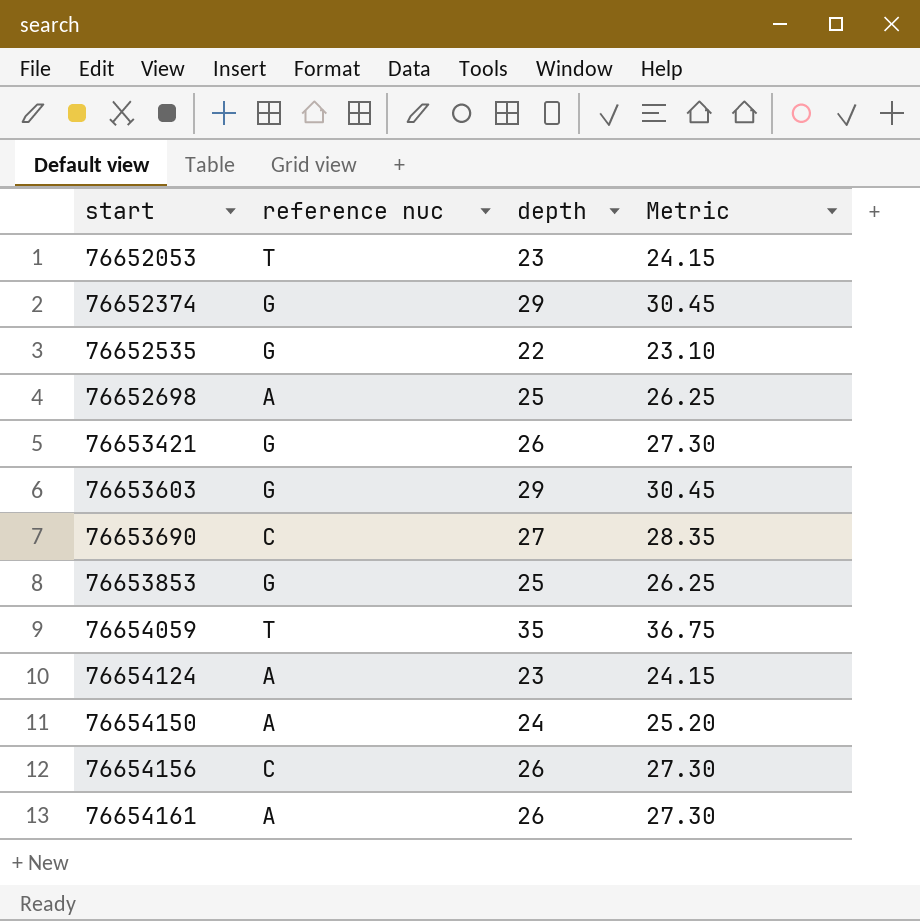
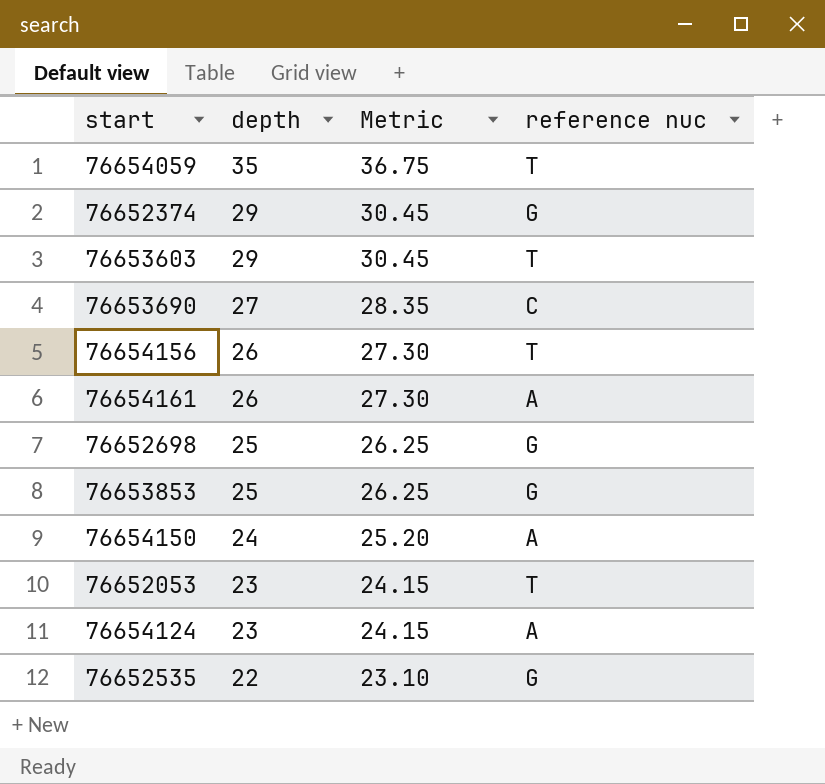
row order: start ascending -> depth descending
column reference nuc | position: 2 -> 4
row 76653421: G | 26 | 27.30 -> none
76653603 | reference nuc: G -> T
76654156 | reference nuc: C -> T
76652698 | reference nuc: A -> G

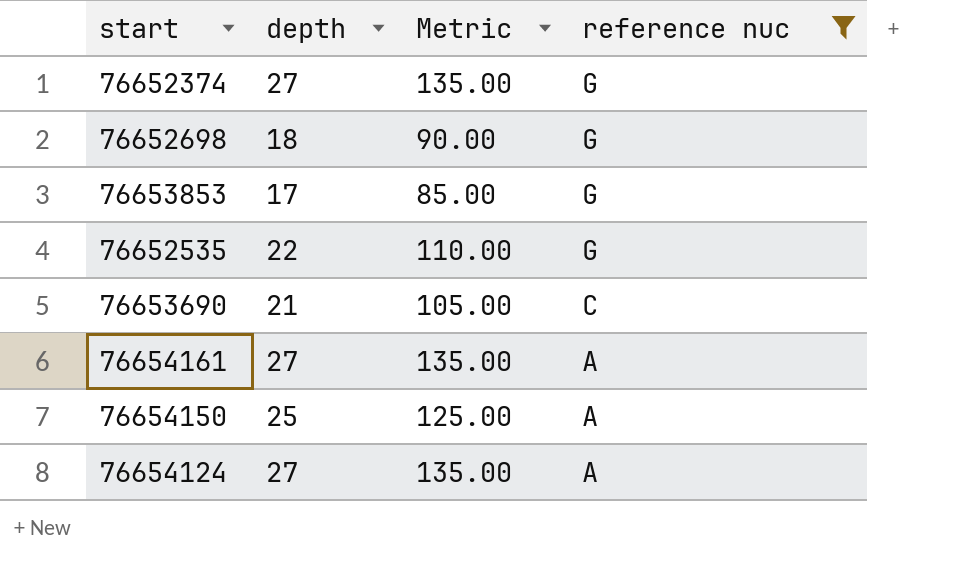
filter: none -> reference nuc != T
row order: depth descending -> reference nuc descending
column Metric | formula: [depth] * 1.05 -> [depth] * 5
76652374 | depth: 29 -> 27
76652698 | depth: 25 -> 18
76653853 | depth: 25 -> 17
76653690 | depth: 27 -> 21
76654161 | depth: 26 -> 27
76654150 | depth: 24 -> 25
76654124 | depth: 23 -> 27

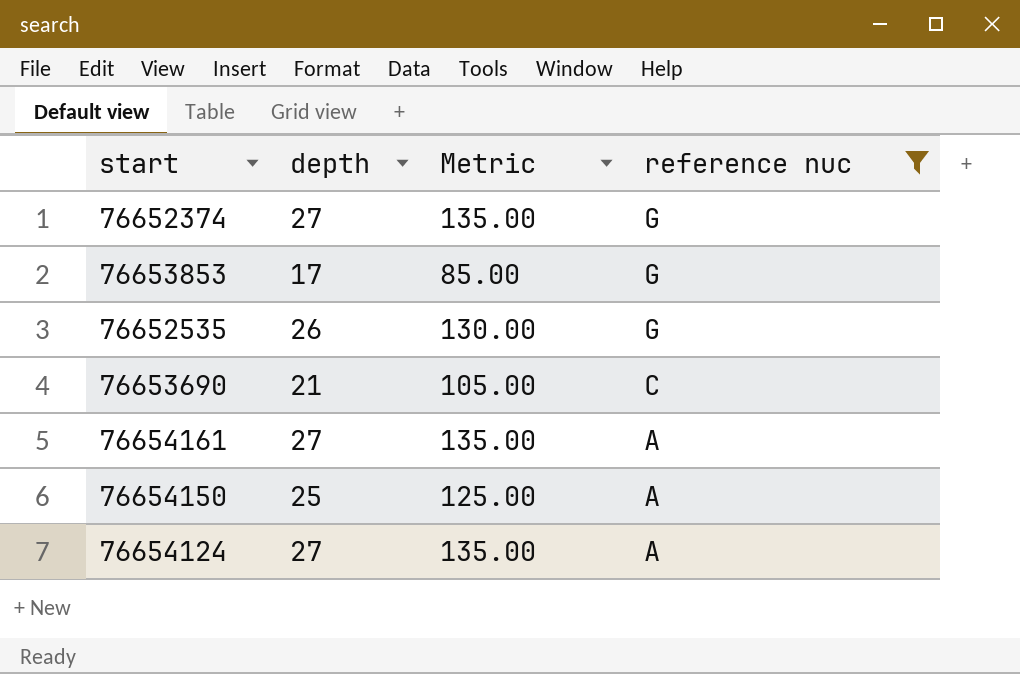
row 76652698: 18 | 90.00 | G -> none
76652535 | depth: 22 -> 26
76652535 | Metric: 110.00 -> 130.00

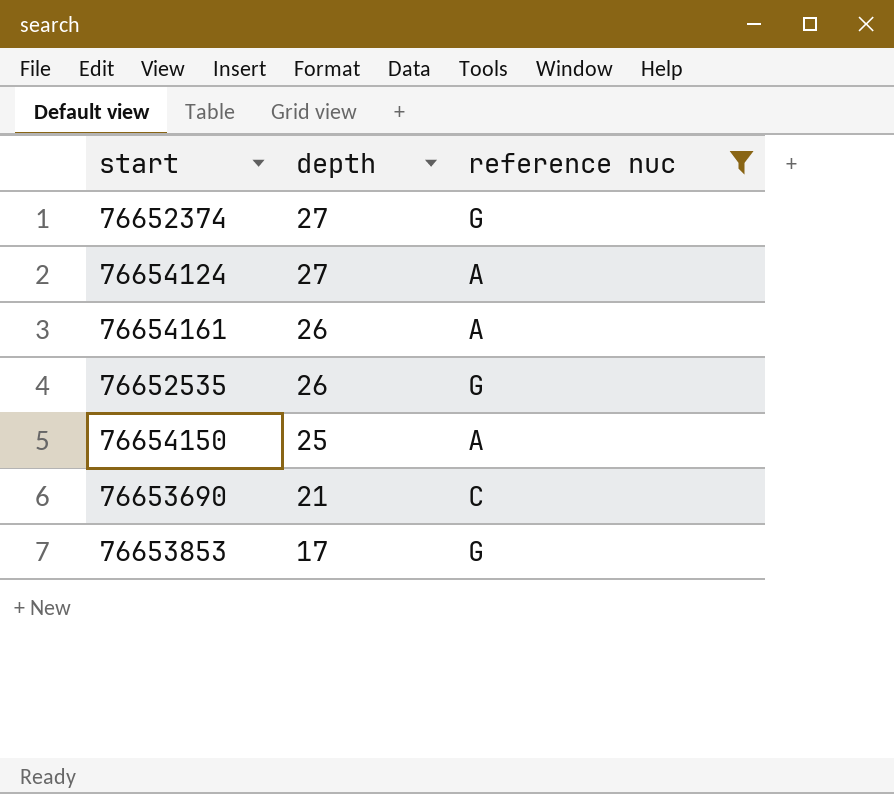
row order: reference nuc descending -> depth descending
column Metric | formula: [depth] * 5 -> none
76654161 | depth: 27 -> 26

